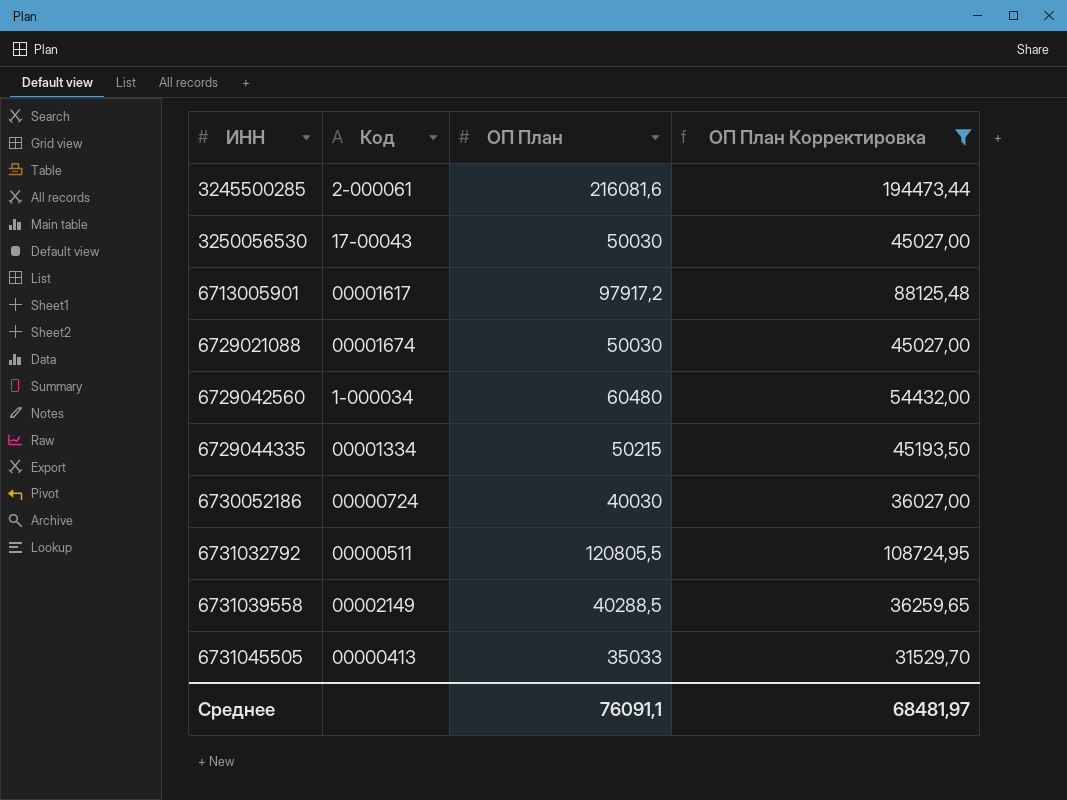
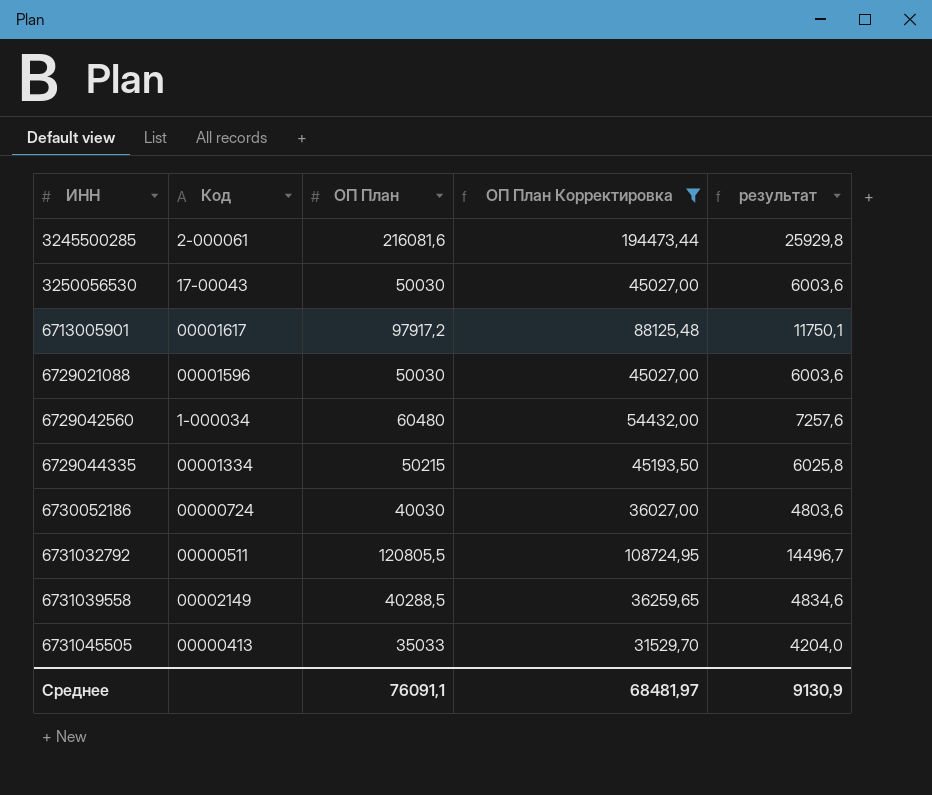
column результат | formula: none -> [ОП План] * 0,12
6729021088 | Код: 00001674 -> 00001596

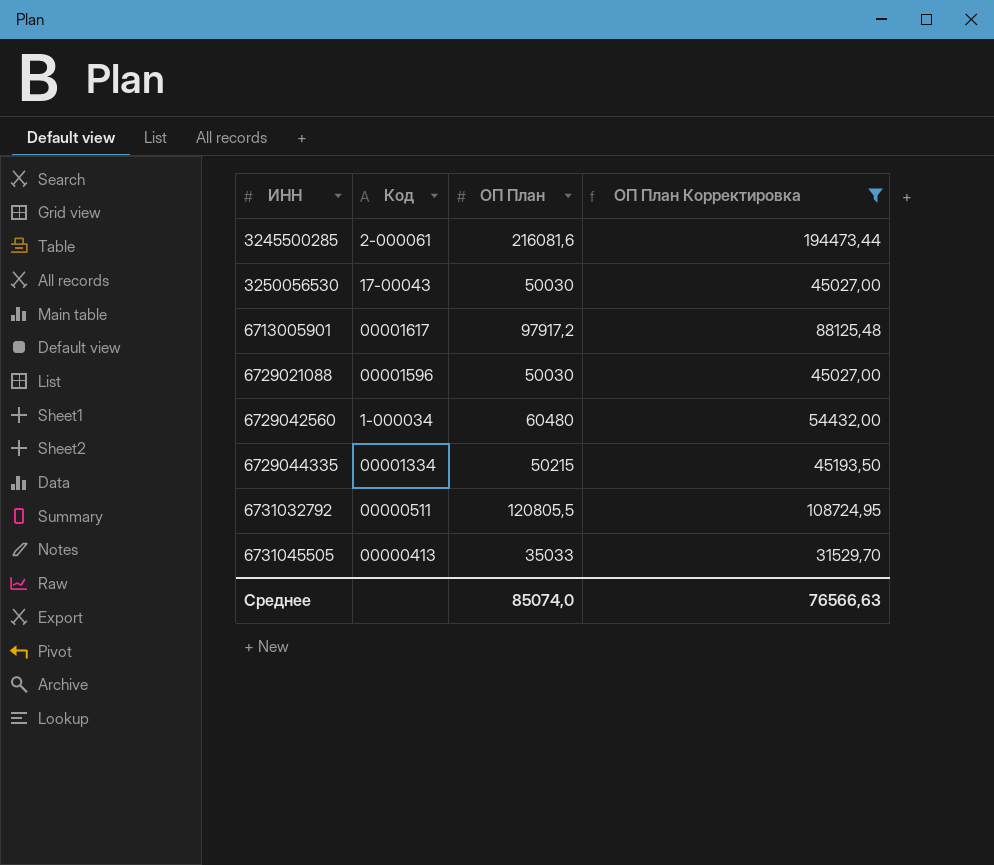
column результат | formula: [ОП План] * 0,12 -> none
row 6730052186: 00000724 | 40030 | 36027,00 | 4803,6 -> none
row 6731039558: 00002149 | 40288,5 | 36259,65 | 4834,6 -> none
Среднее | ОП План: 76091,1 -> 85074,0
Среднее | ОП План Корректировка: 68481,97 -> 76566,63

